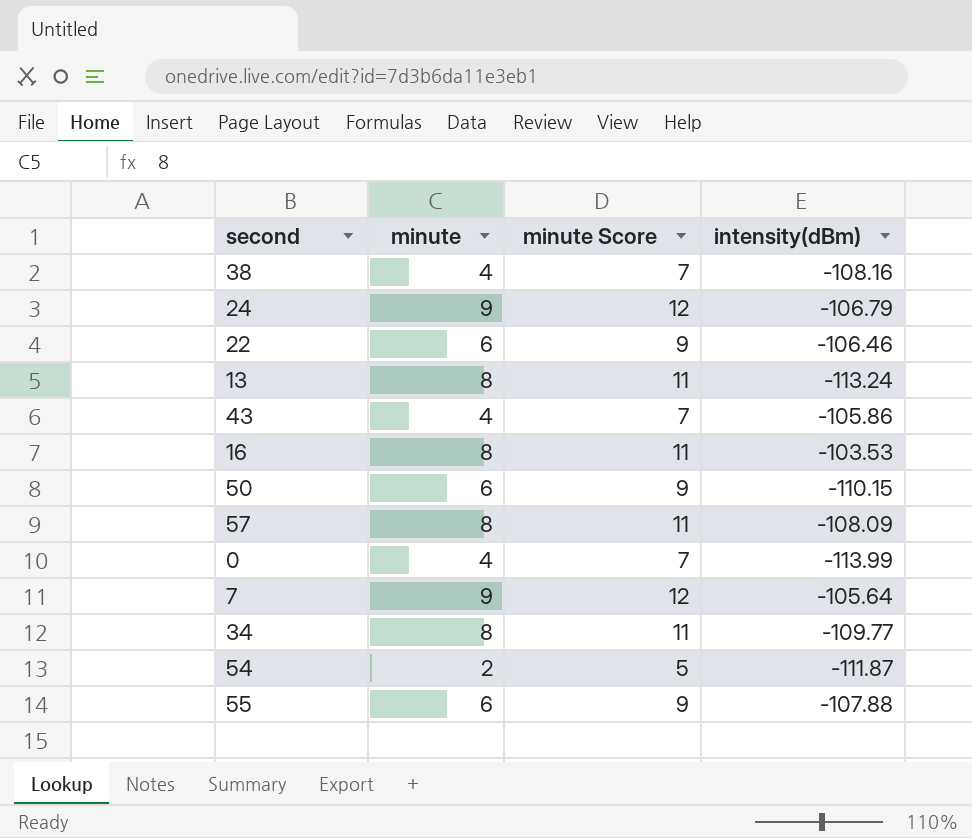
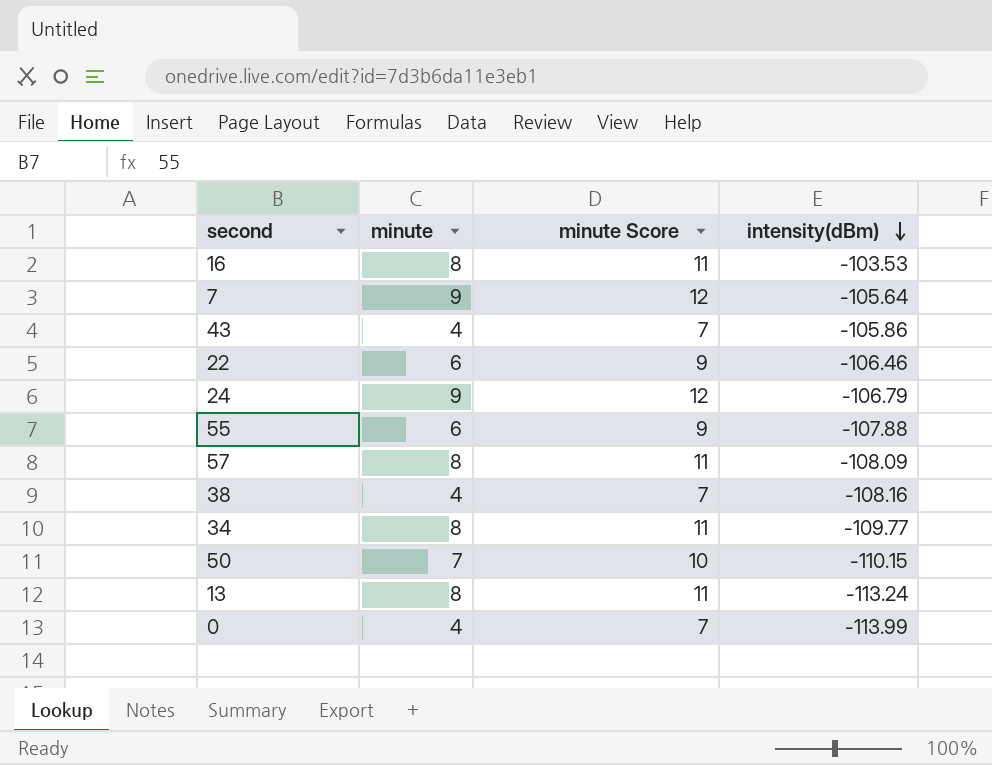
row order: none -> intensity(dBm) descending
row 54: 2 | 5 | -111.87 -> none
50 | minute: 6 -> 7
50 | minute Score: 9 -> 10

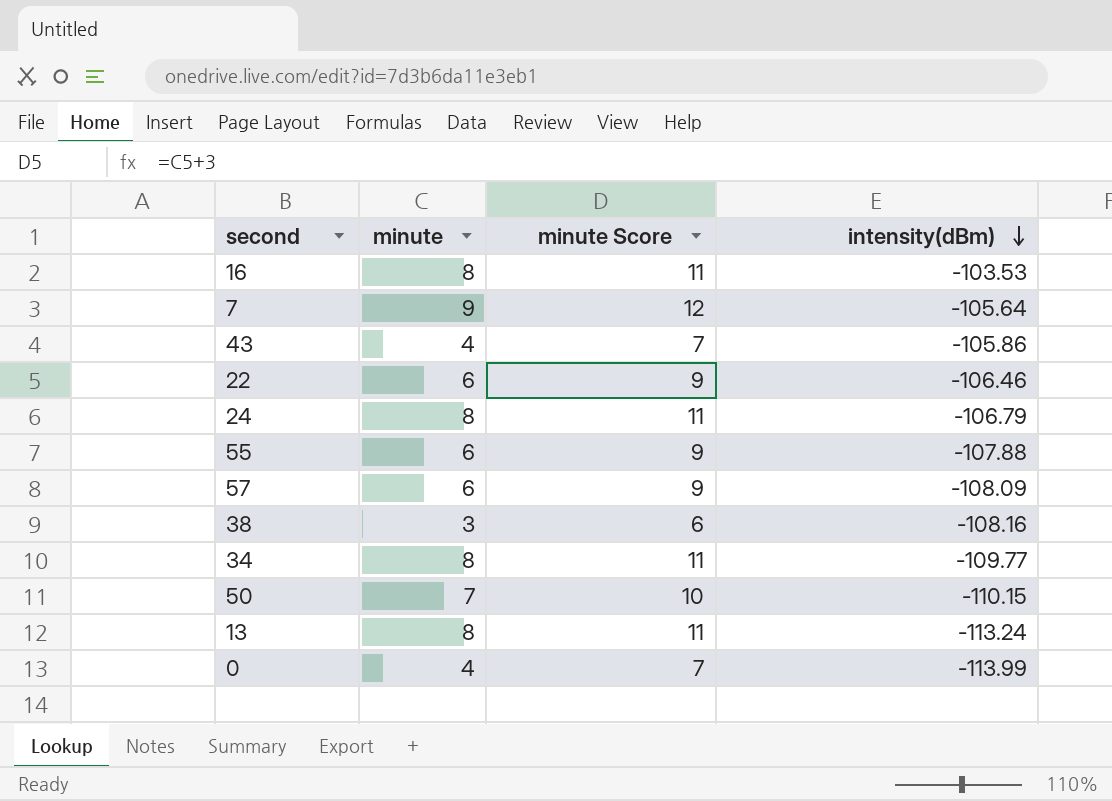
24 | minute: 9 -> 8
24 | minute Score: 12 -> 11
57 | minute: 8 -> 6
57 | minute Score: 11 -> 9
38 | minute: 4 -> 3
38 | minute Score: 7 -> 6

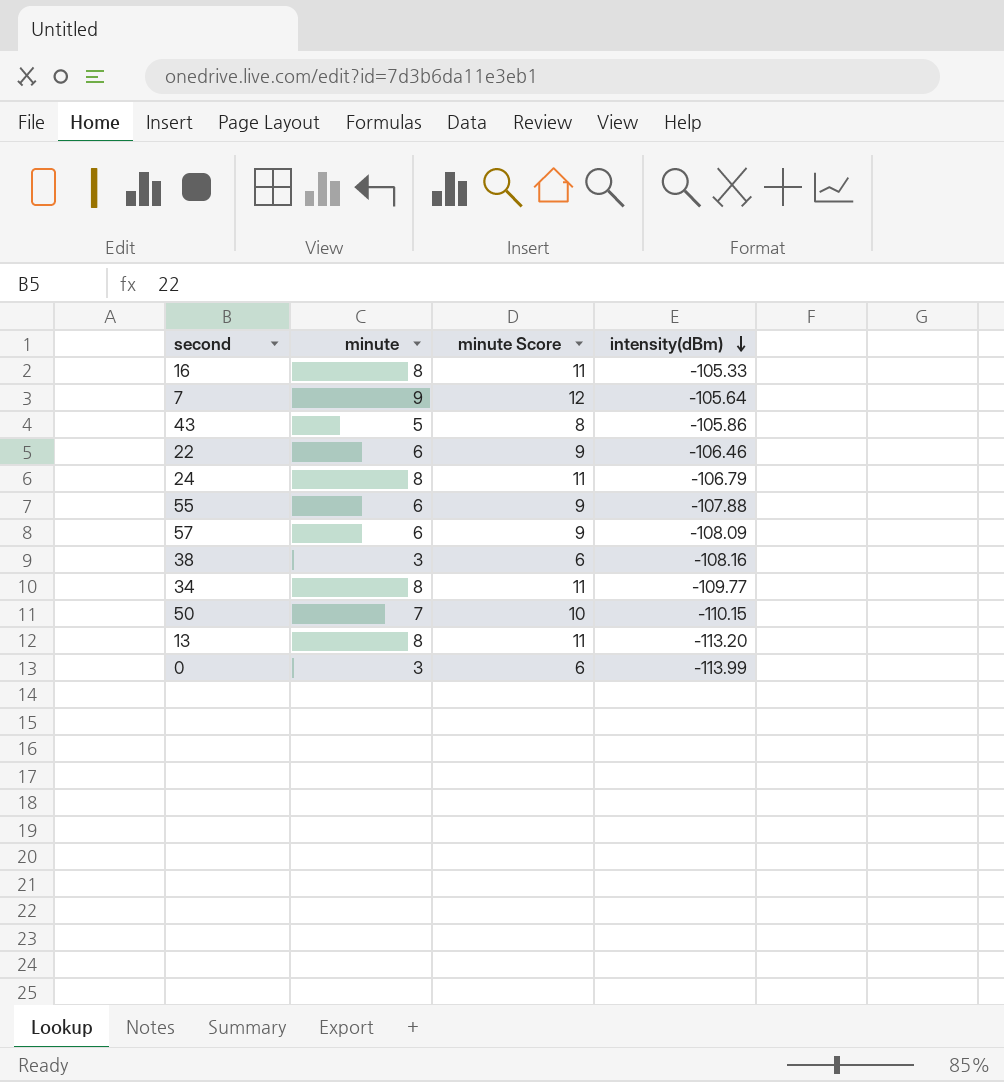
16 | intensity(dBm): -103.53 -> -105.33
43 | minute: 4 -> 5
43 | minute Score: 7 -> 8
13 | intensity(dBm): -113.24 -> -113.20
0 | minute: 4 -> 3
0 | minute Score: 7 -> 6

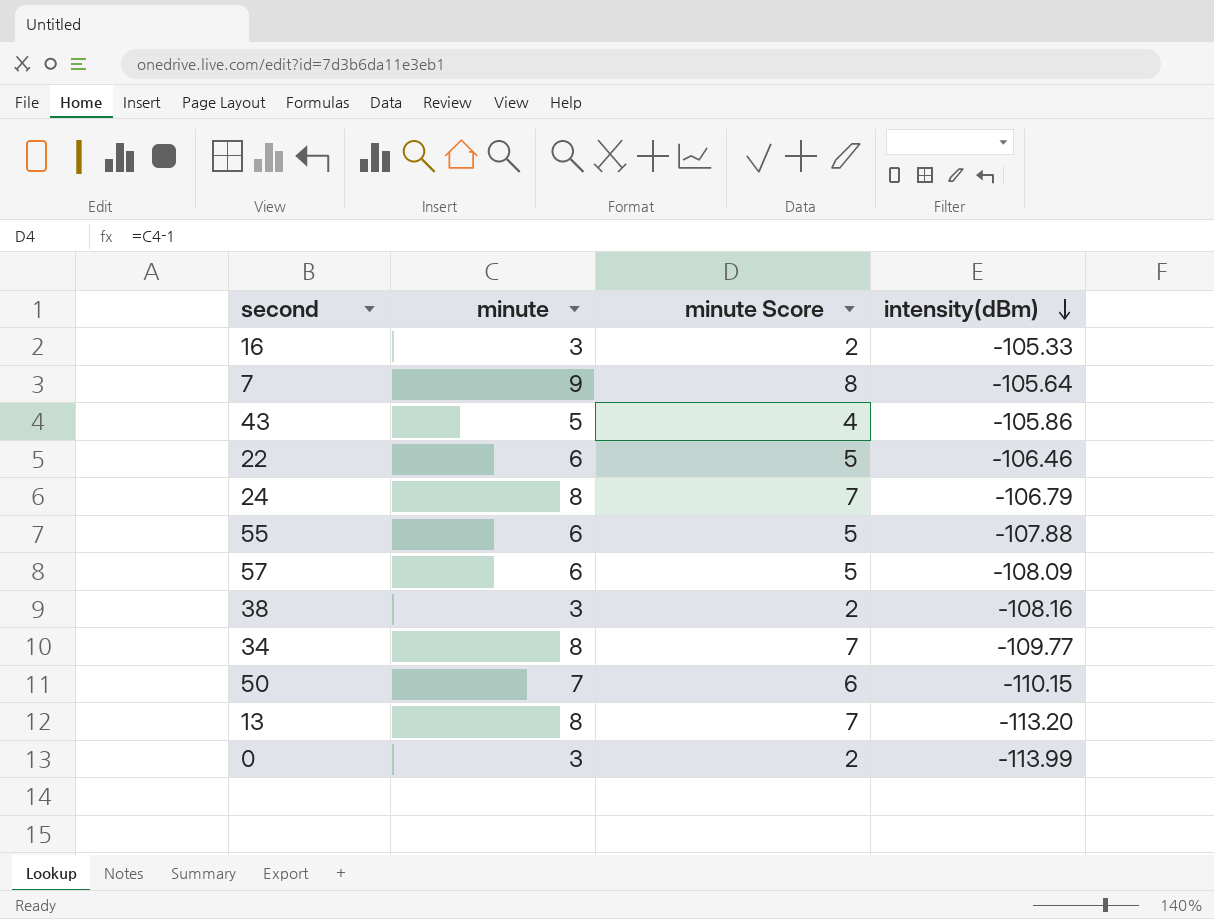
column minute Score | formula: [minute] + 3 -> [minute] - 1
16 | minute: 8 -> 3

